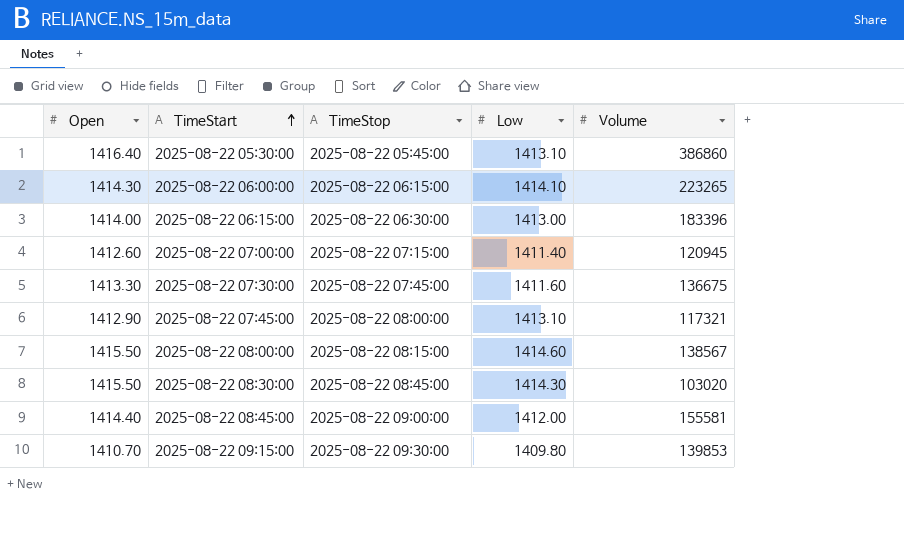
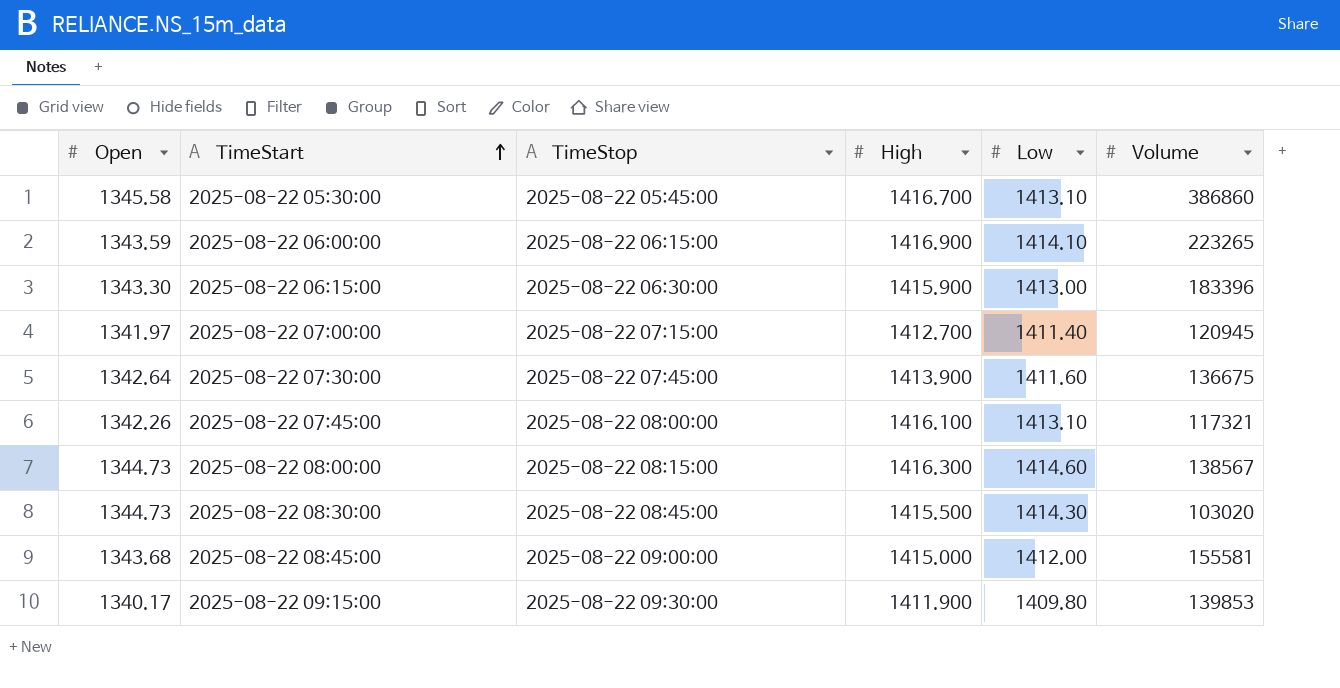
column High | position: none -> 4
2025-08-22 05:30:00 | Open: 1416.40 -> 1345.58
2025-08-22 06:00:00 | Open: 1414.30 -> 1343.59
2025-08-22 06:15:00 | Open: 1414.00 -> 1343.30
2025-08-22 07:00:00 | Open: 1412.60 -> 1341.97
2025-08-22 07:30:00 | Open: 1413.30 -> 1342.64
2025-08-22 07:45:00 | Open: 1412.90 -> 1342.26
2025-08-22 08:00:00 | Open: 1415.50 -> 1344.73
2025-08-22 08:30:00 | Open: 1415.50 -> 1344.73
2025-08-22 08:45:00 | Open: 1414.40 -> 1343.68
2025-08-22 09:15:00 | Open: 1410.70 -> 1340.17

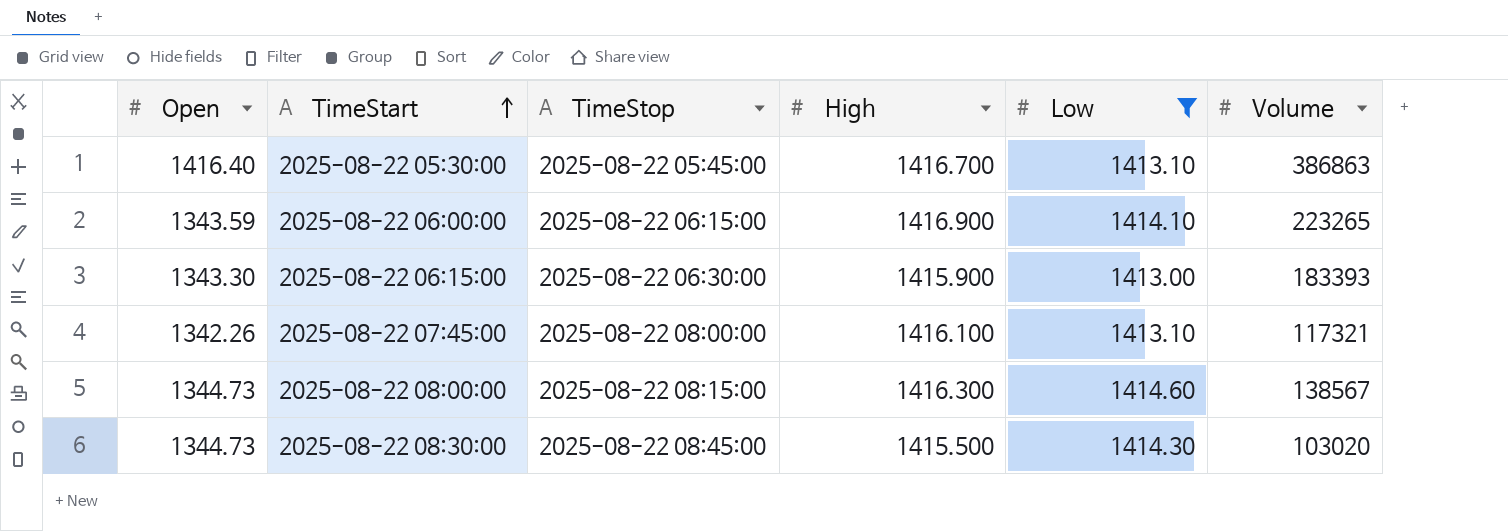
filter: none -> Low >= 1413.00
2025-08-22 05:30:00 | Open: 1345.58 -> 1416.40
2025-08-22 05:30:00 | Volume: 386860 -> 386863
2025-08-22 06:15:00 | Volume: 183396 -> 183393

